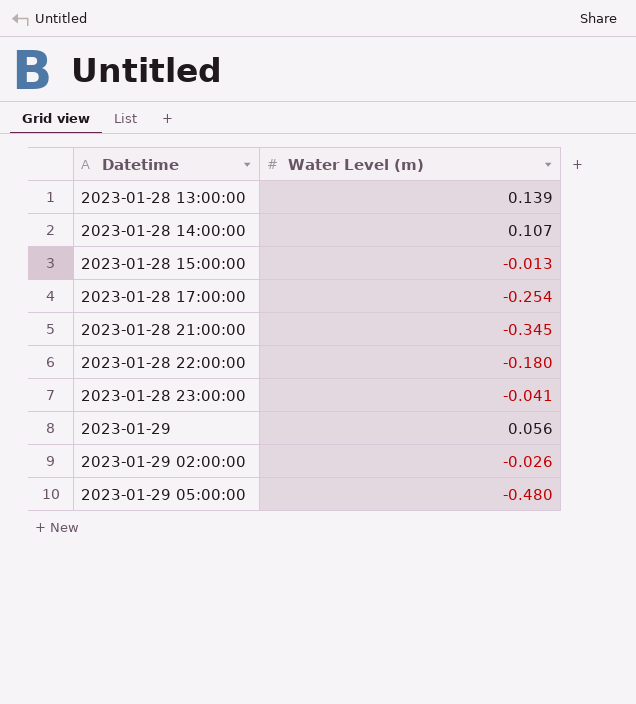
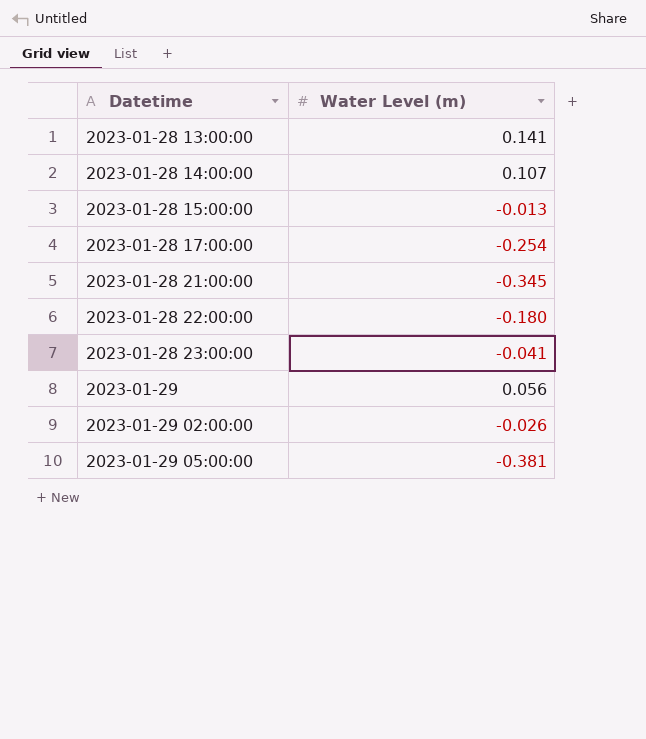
2023-01-28 13:00:00 | Water Level (m): 0.139 -> 0.141
2023-01-29 05:00:00 | Water Level (m): -0.480 -> -0.381

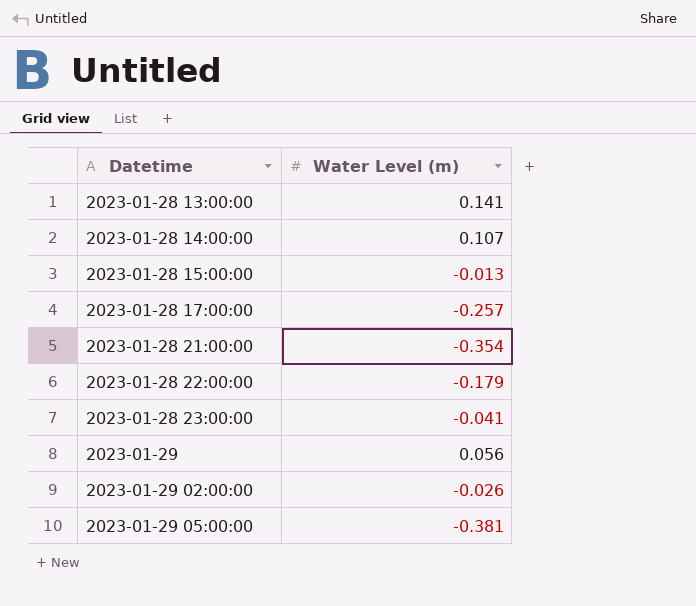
2023-01-28 17:00:00 | Water Level (m): -0.254 -> -0.257
2023-01-28 21:00:00 | Water Level (m): -0.345 -> -0.354
2023-01-28 22:00:00 | Water Level (m): -0.180 -> -0.179

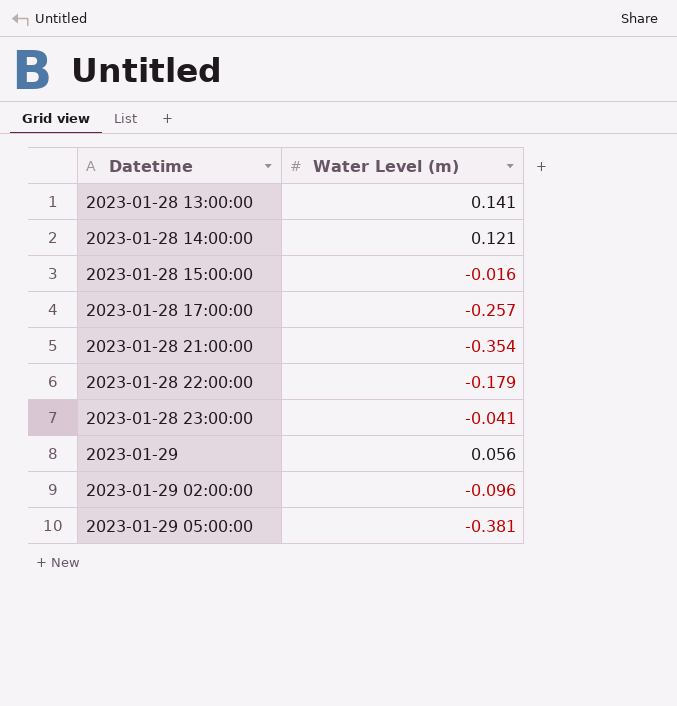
2023-01-28 14:00:00 | Water Level (m): 0.107 -> 0.121
2023-01-28 15:00:00 | Water Level (m): -0.013 -> -0.016
2023-01-29 02:00:00 | Water Level (m): -0.026 -> -0.096

